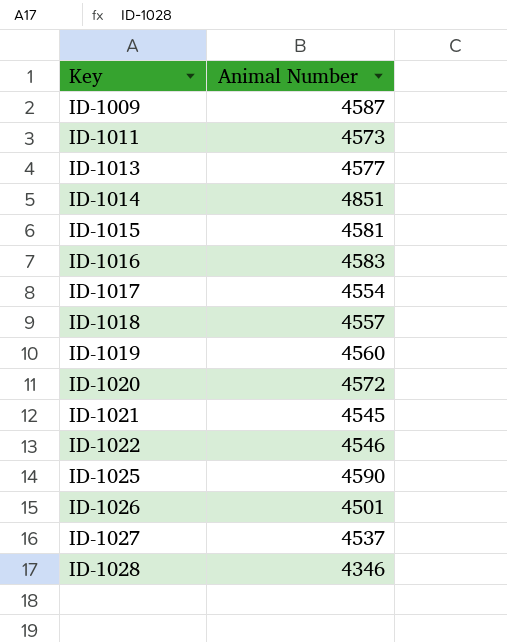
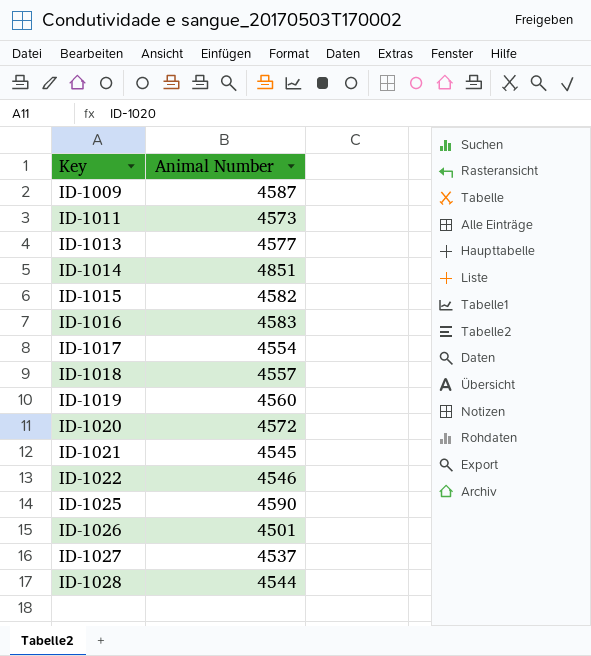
ID-1015 | Animal Number: 4581 -> 4582
ID-1028 | Animal Number: 4346 -> 4544

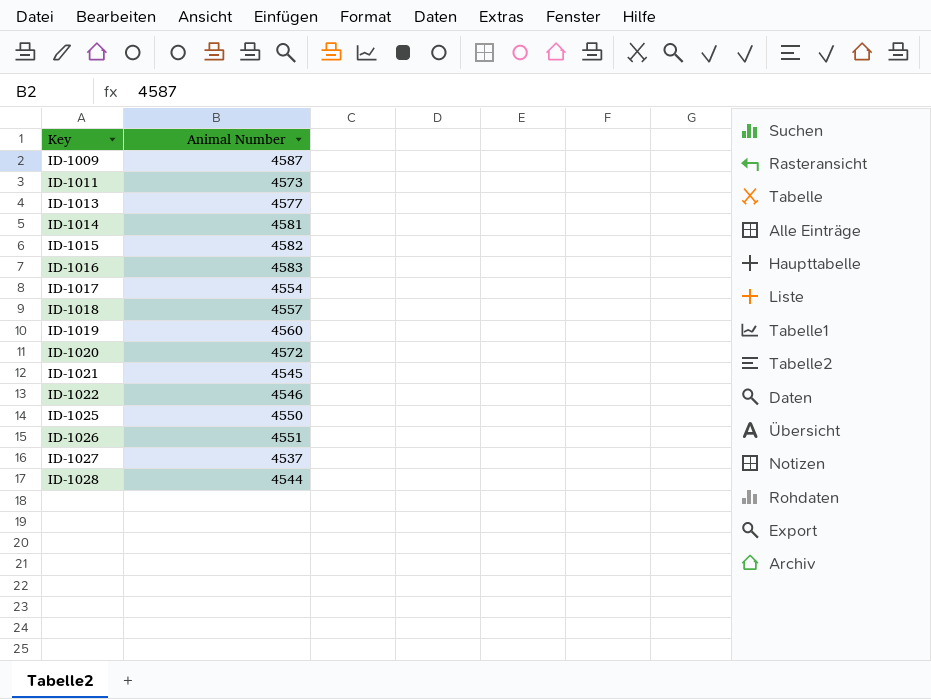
ID-1014 | Animal Number: 4851 -> 4581
ID-1025 | Animal Number: 4590 -> 4550
ID-1026 | Animal Number: 4501 -> 4551

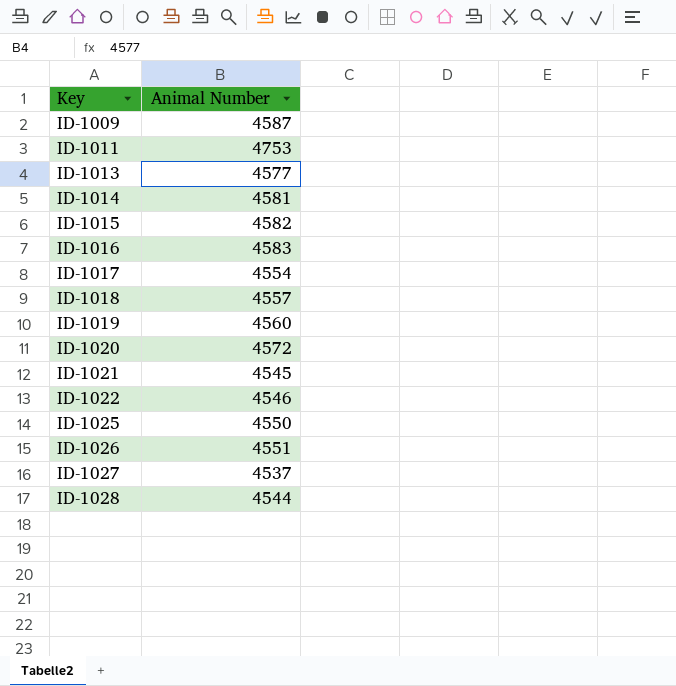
ID-1011 | Animal Number: 4573 -> 4753

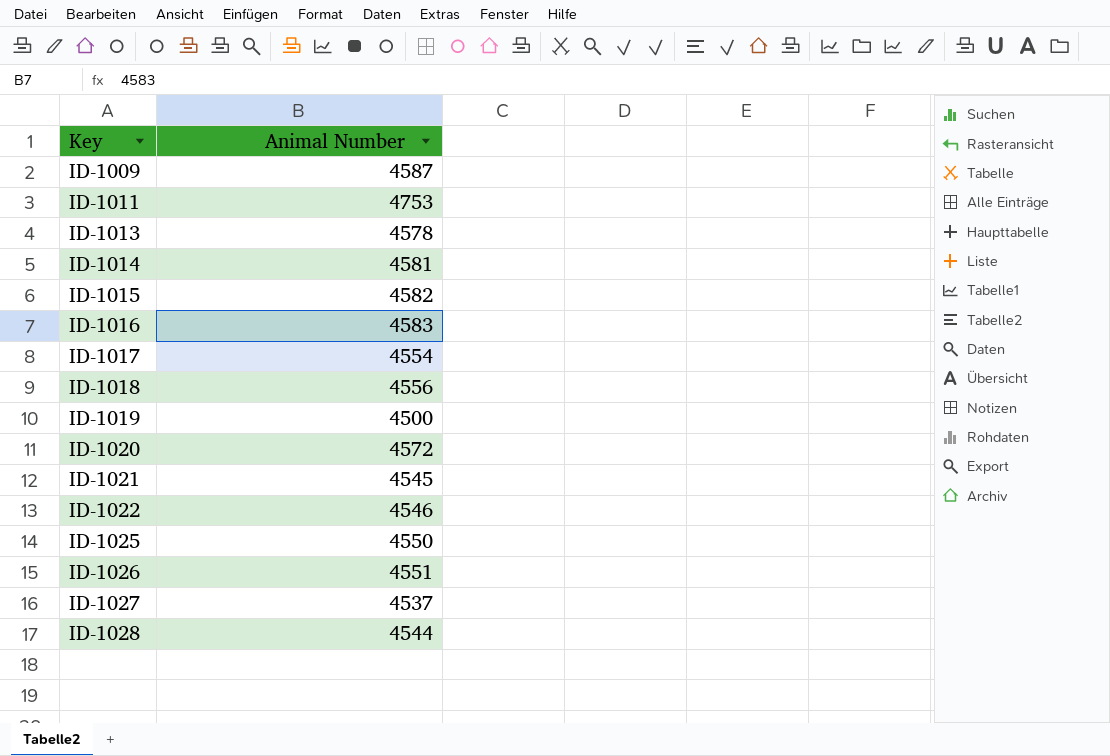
ID-1013 | Animal Number: 4577 -> 4578
ID-1018 | Animal Number: 4557 -> 4556
ID-1019 | Animal Number: 4560 -> 4500

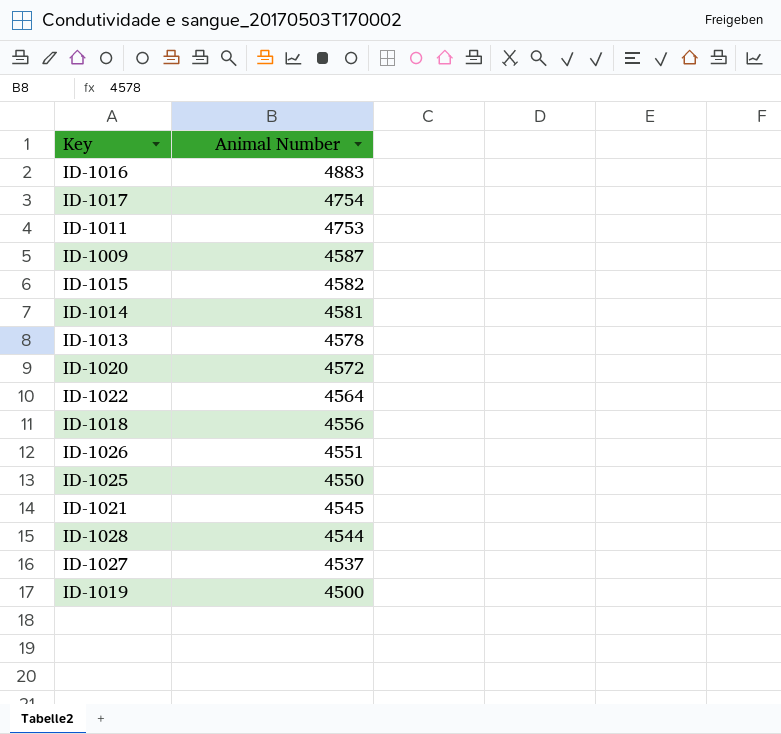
row order: Key ascending -> Animal Number descending
ID-1016 | Animal Number: 4583 -> 4883
ID-1017 | Animal Number: 4554 -> 4754
ID-1022 | Animal Number: 4546 -> 4564

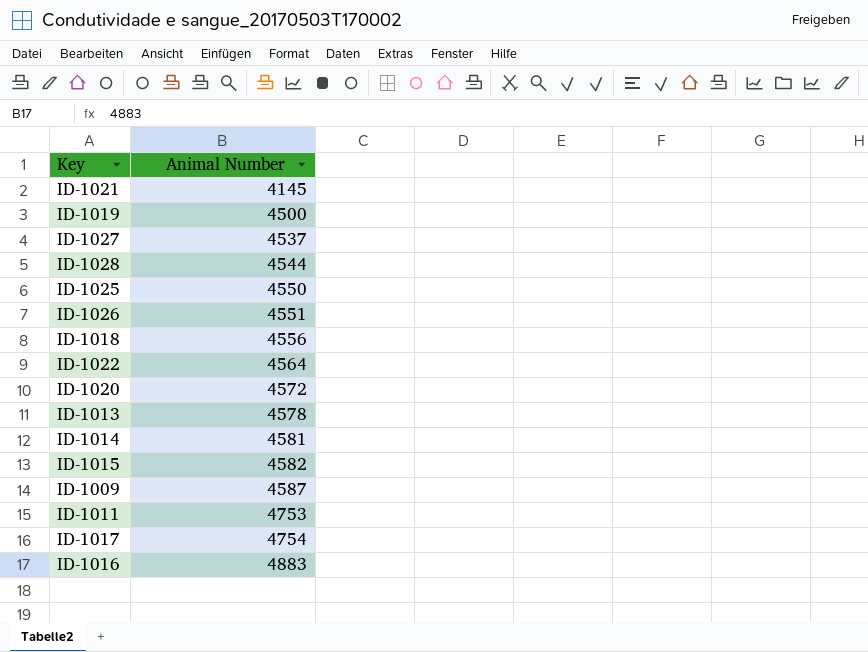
row order: Animal Number descending -> Animal Number ascending
ID-1021 | Animal Number: 4545 -> 4145

